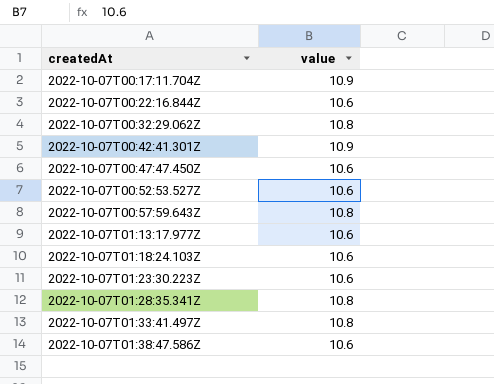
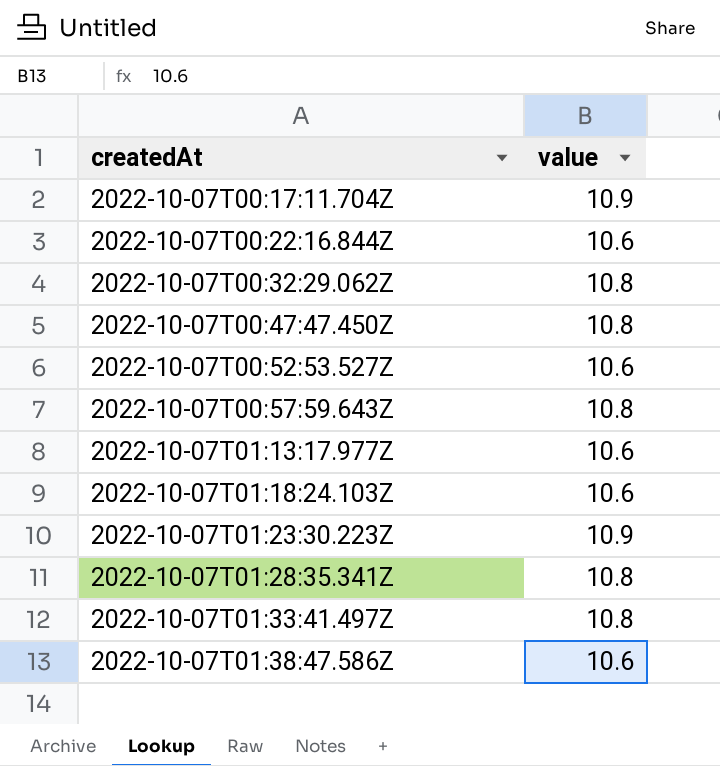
row 2022-10-07T00:42:41.301Z: 10.9 -> none
2022-10-07T00:47:47.450Z | value: 10.6 -> 10.8
2022-10-07T01:23:30.223Z | value: 10.6 -> 10.9

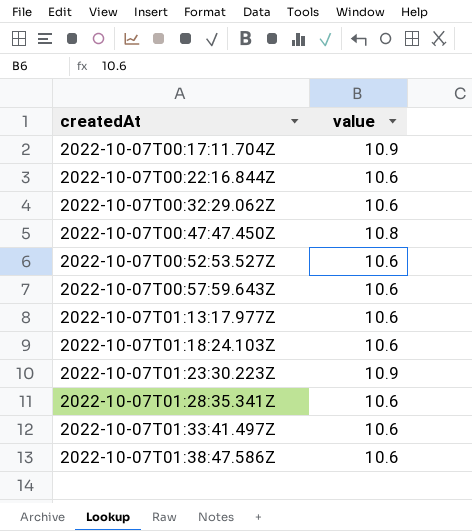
2022-10-07T00:32:29.062Z | value: 10.8 -> 10.6
2022-10-07T00:57:59.643Z | value: 10.8 -> 10.6
2022-10-07T01:28:35.341Z | value: 10.8 -> 10.6
2022-10-07T01:33:41.497Z | value: 10.8 -> 10.6

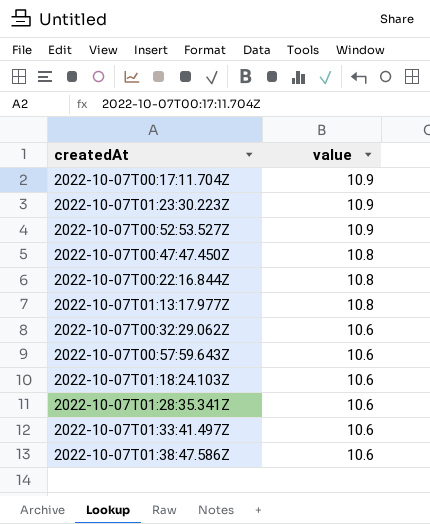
row order: createdAt ascending -> value descending
2022-10-07T00:52:53.527Z | value: 10.6 -> 10.9
2022-10-07T00:22:16.844Z | value: 10.6 -> 10.8
2022-10-07T01:13:17.977Z | value: 10.6 -> 10.8

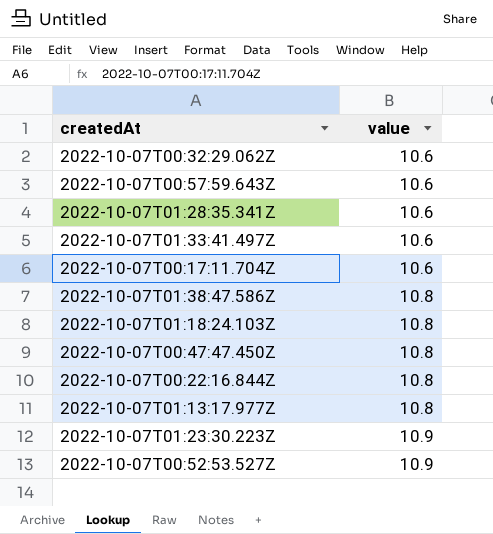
row order: value descending -> value ascending
2022-10-07T00:17:11.704Z | value: 10.9 -> 10.6
2022-10-07T01:38:47.586Z | value: 10.6 -> 10.8
2022-10-07T01:18:24.103Z | value: 10.6 -> 10.8

